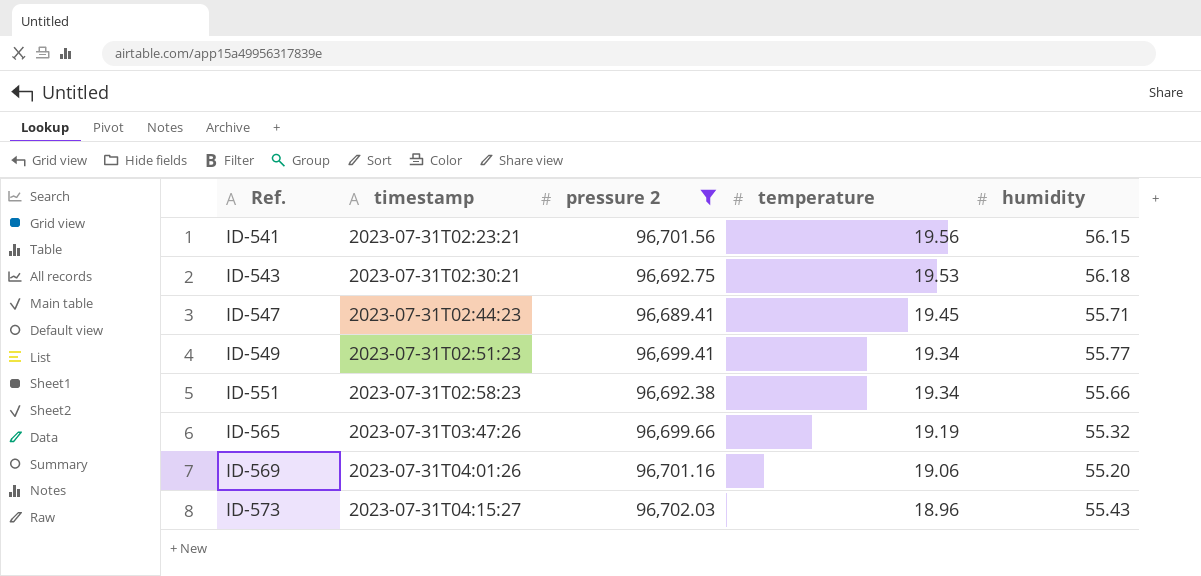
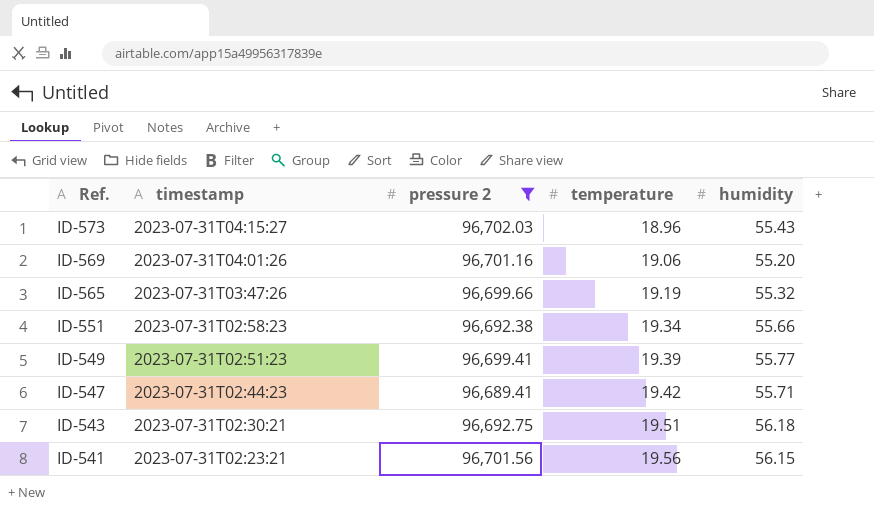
row order: Ref. ascending -> Ref. descending
ID-549 | temperature: 19.34 -> 19.39
ID-547 | temperature: 19.45 -> 19.42
ID-543 | temperature: 19.53 -> 19.51

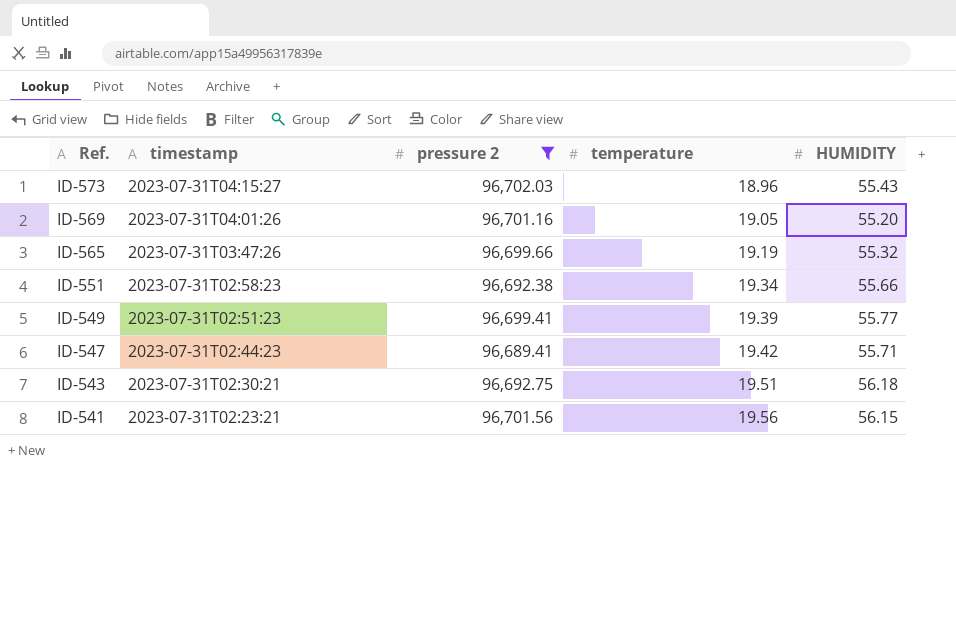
column name: humidity -> HUMIDITY
ID-569 | temperature: 19.06 -> 19.05

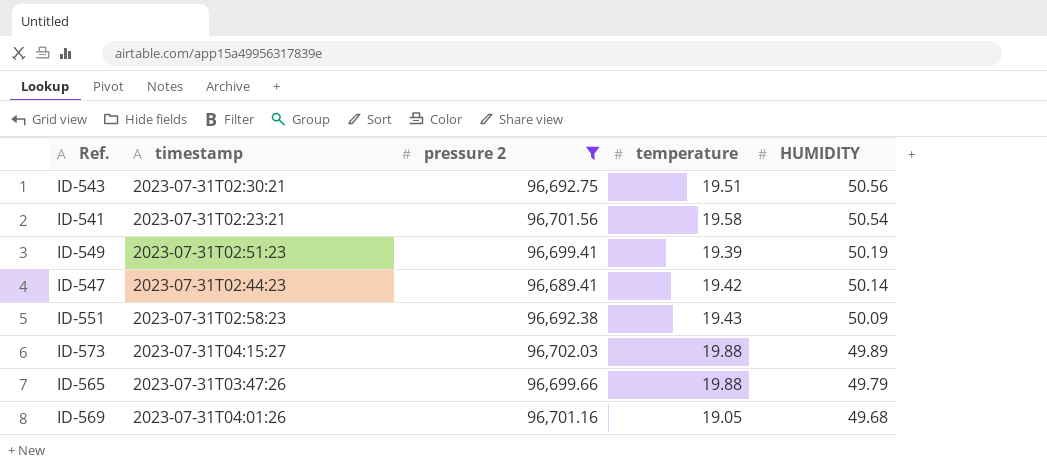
row order: Ref. descending -> HUMIDITY descending
ID-543 | HUMIDITY: 56.18 -> 50.56
ID-541 | temperature: 19.56 -> 19.58
ID-541 | HUMIDITY: 56.15 -> 50.54
ID-549 | HUMIDITY: 55.77 -> 50.19
ID-547 | HUMIDITY: 55.71 -> 50.14
ID-551 | temperature: 19.34 -> 19.43
ID-551 | HUMIDITY: 55.66 -> 50.09
ID-573 | temperature: 18.96 -> 19.88
ID-573 | HUMIDITY: 55.43 -> 49.89
ID-565 | temperature: 19.19 -> 19.88
ID-565 | HUMIDITY: 55.32 -> 49.79
ID-569 | HUMIDITY: 55.20 -> 49.68

